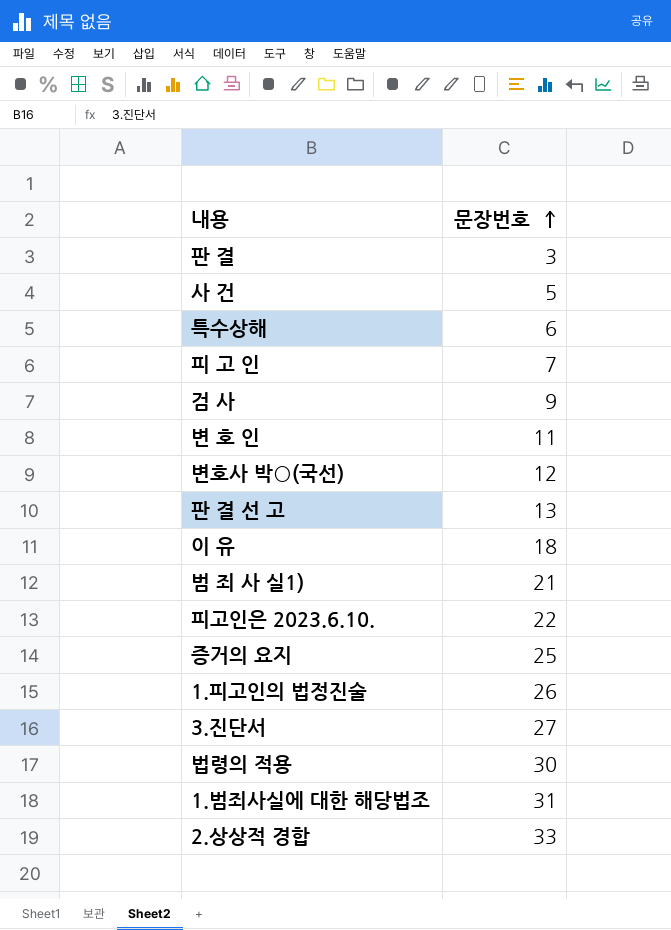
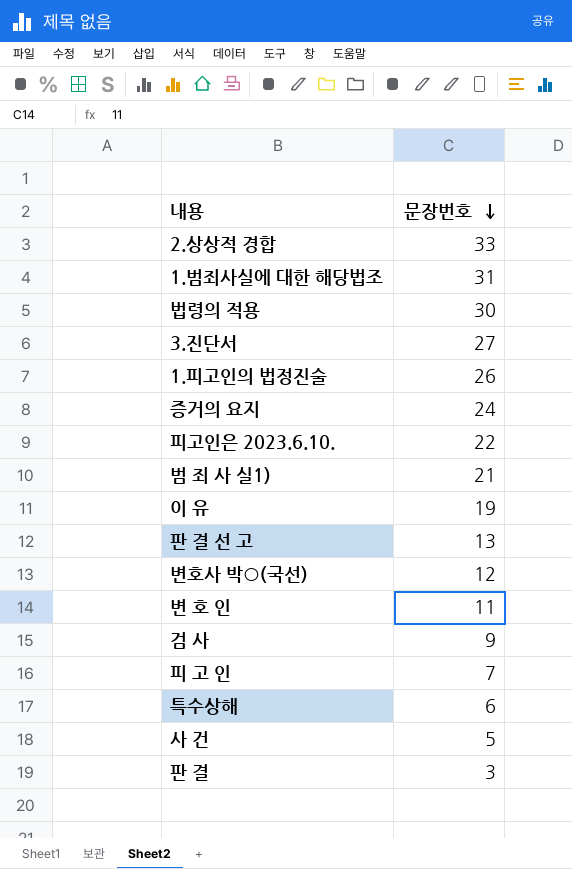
row order: 문장번호 ascending -> 문장번호 descending
증거의 요지 | 문장번호: 25 -> 24
이 유 | 문장번호: 18 -> 19

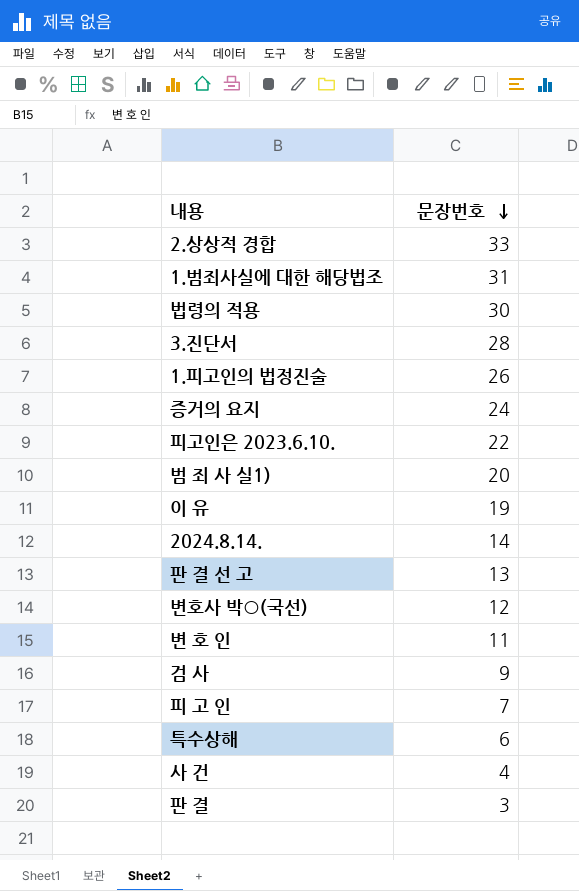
3.진단서 | 문장번호: 27 -> 28
범 죄 사 실1) | 문장번호: 21 -> 20
row 2024.8.14.: none -> 14
사 건 | 문장번호: 5 -> 4

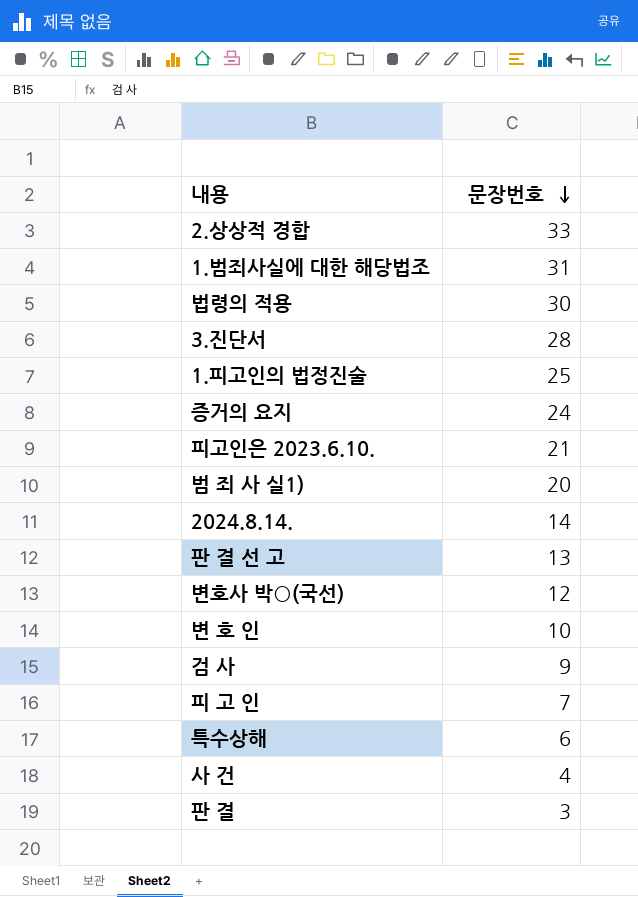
row 이 유: 19 -> none
1.피고인의 법정진술 | 문장번호: 26 -> 25
피고인은 2023.6.10. | 문장번호: 22 -> 21
변 호 인 | 문장번호: 11 -> 10

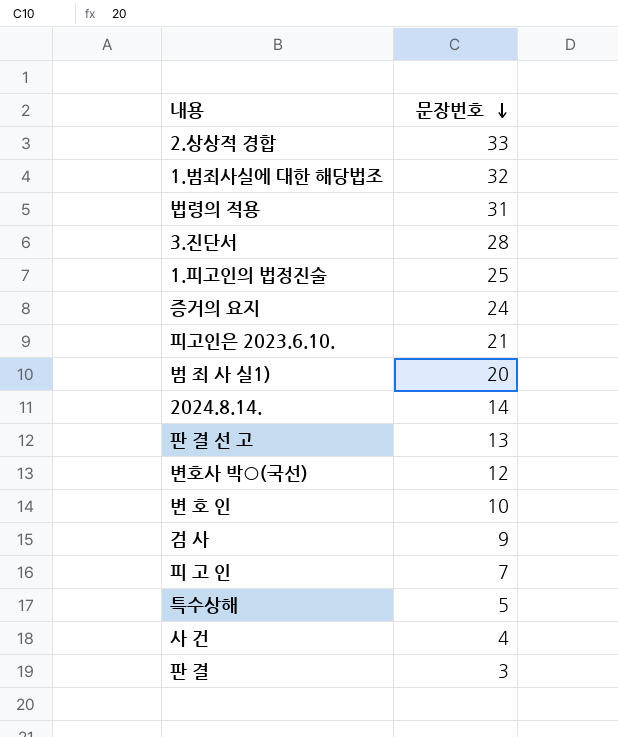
1.범죄사실에 대한 해당법조 | 문장번호: 31 -> 32
법령의 적용 | 문장번호: 30 -> 31
특수상해 | 문장번호: 6 -> 5

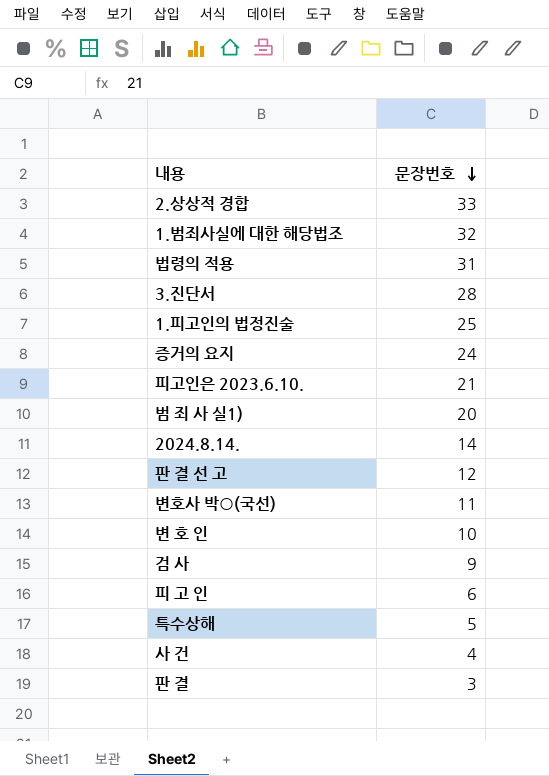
판 결 선 고 | 문장번호: 13 -> 12
변호사 박○(국선) | 문장번호: 12 -> 11
피 고 인 | 문장번호: 7 -> 6

